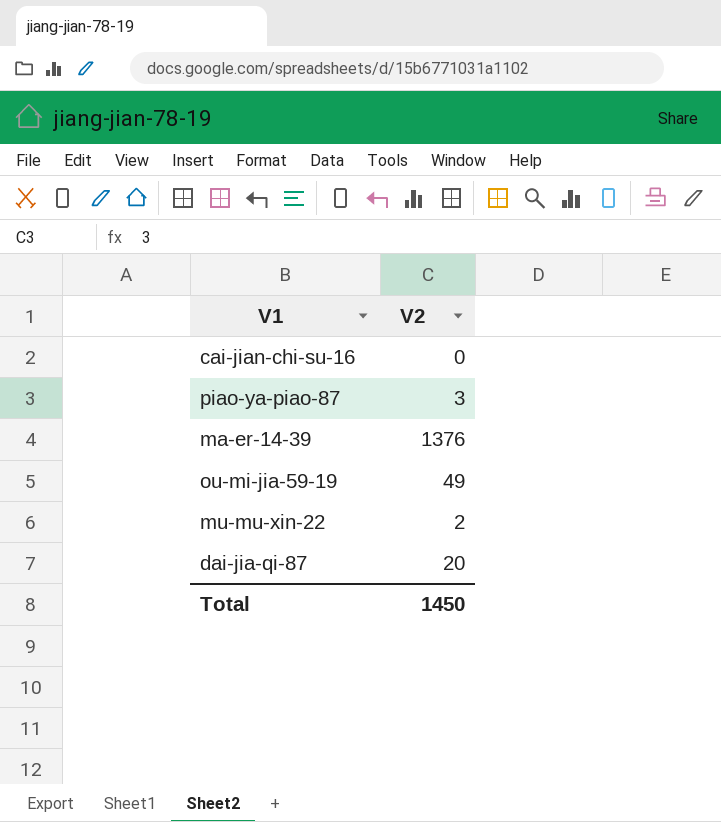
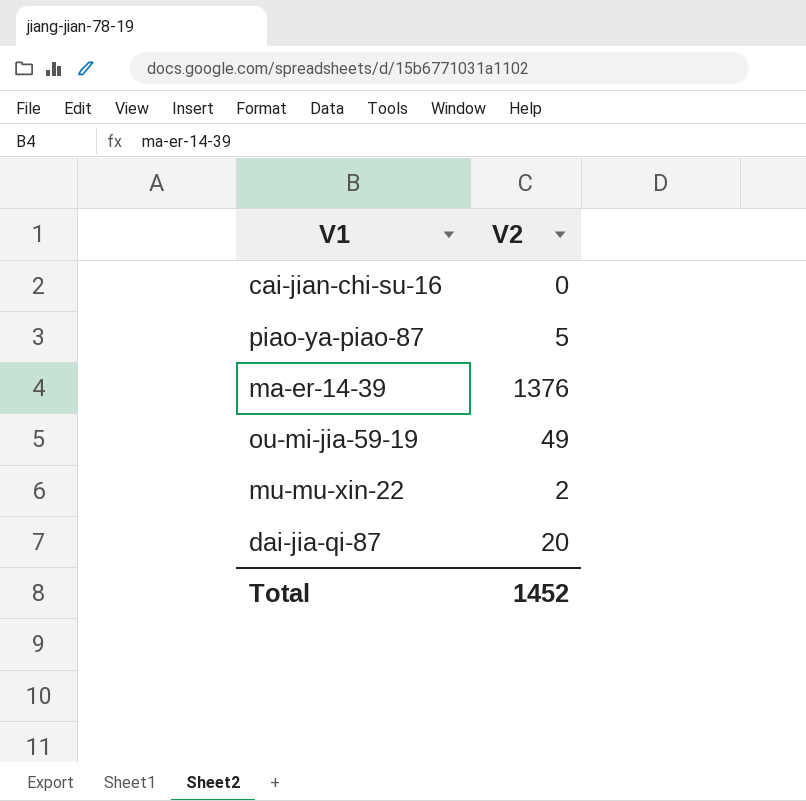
piao-ya-piao-87 | V2: 3 -> 5
Total | V2: 1450 -> 1452

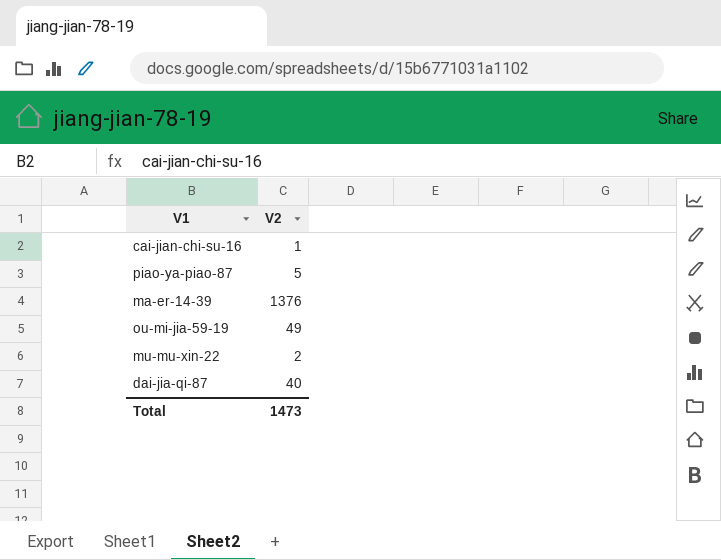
cai-jian-chi-su-16 | V2: 0 -> 1
dai-jia-qi-87 | V2: 20 -> 40
Total | V2: 1452 -> 1473

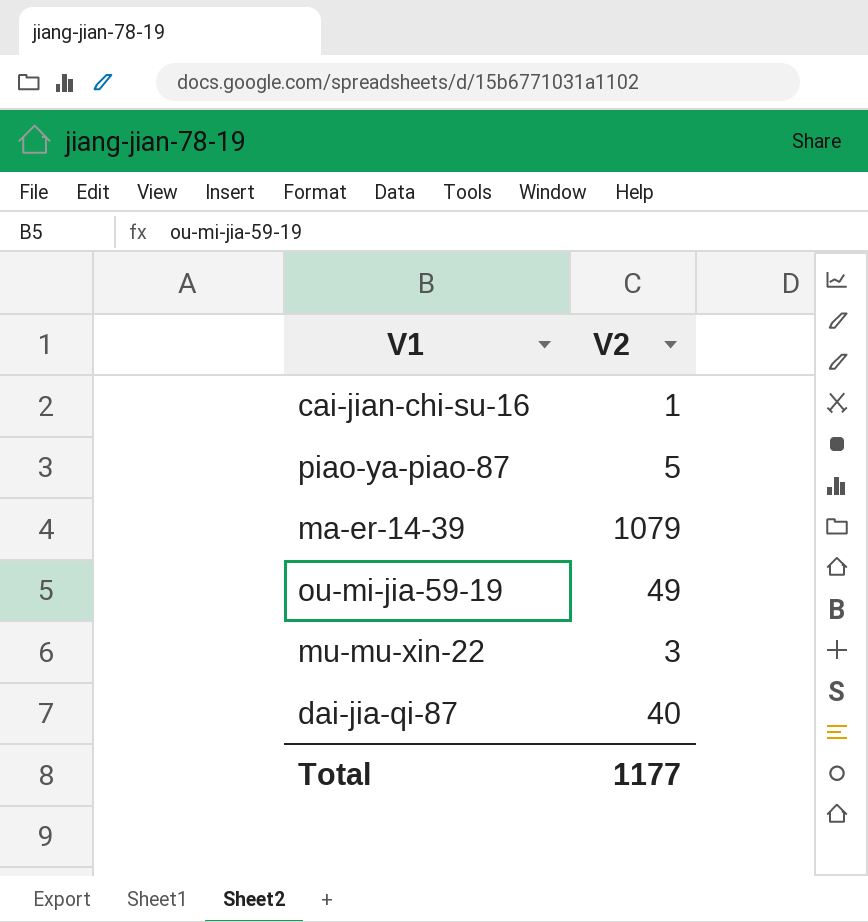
ma-er-14-39 | V2: 1376 -> 1079
mu-mu-xin-22 | V2: 2 -> 3
Total | V2: 1473 -> 1177

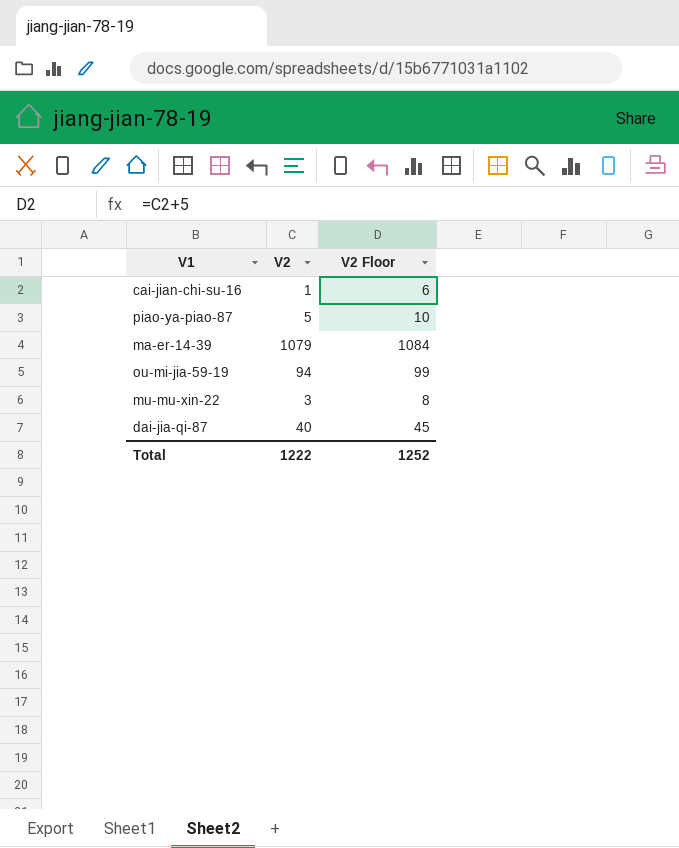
column V2 Floor | formula: none -> [V2] + 5
ou-mi-jia-59-19 | V2: 49 -> 94
Total | V2: 1177 -> 1222

